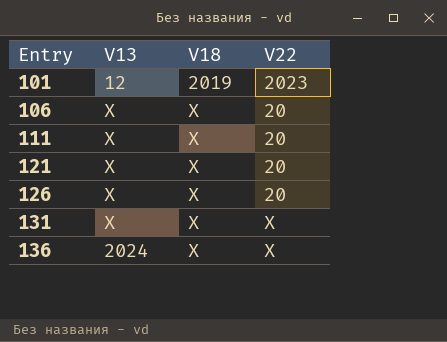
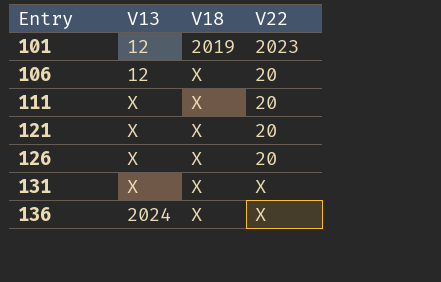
106 | V13: Х -> 12

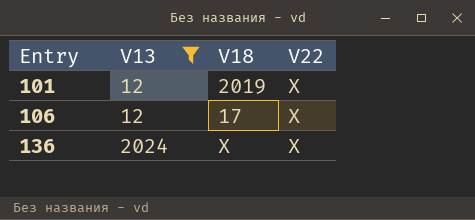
filter: none -> V13 != Х
101 | V22: 2023 -> Х
106 | V18: Х -> 17
106 | V22: 20 -> Х

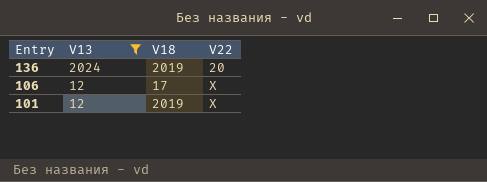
row order: Entry ascending -> Entry descending
136 | V18: Х -> 2019
136 | V22: Х -> 20

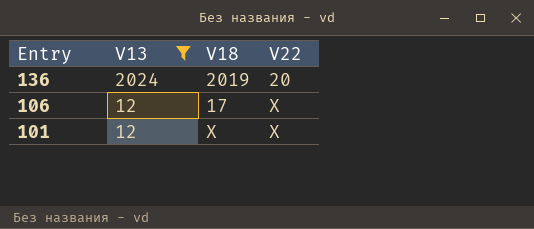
101 | V18: 2019 -> Х

